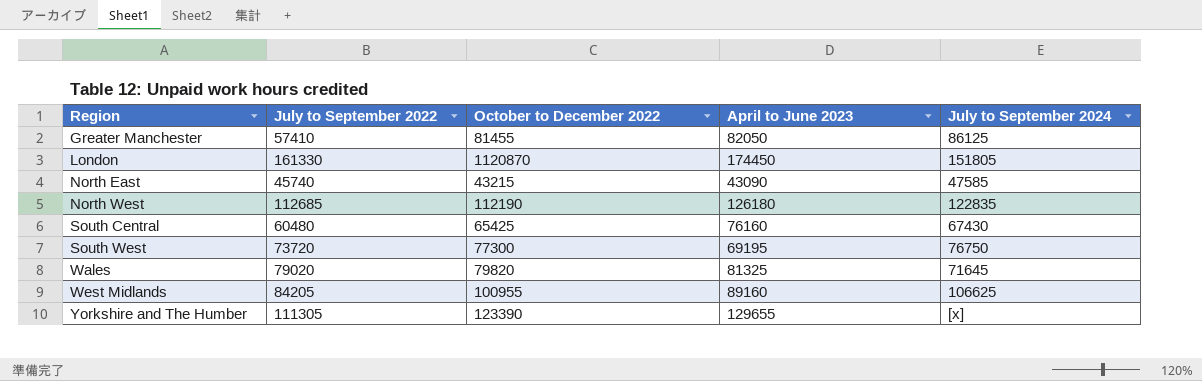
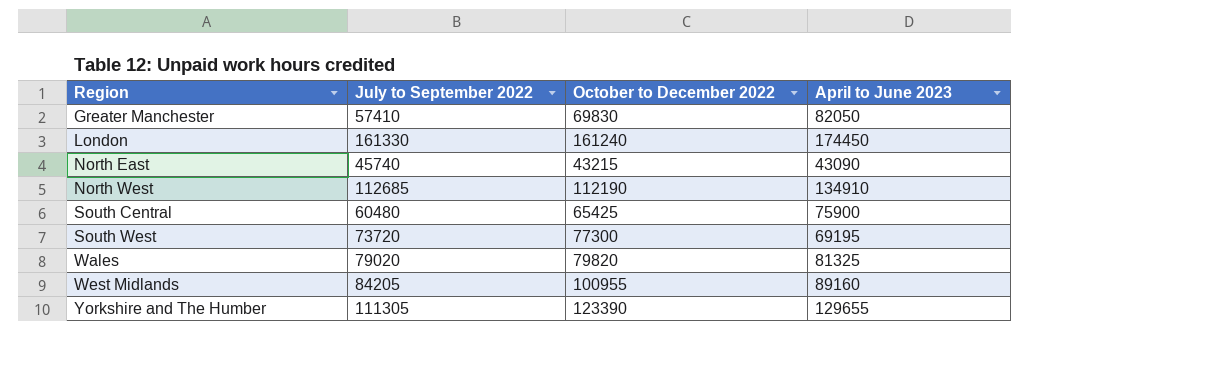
column July to September 2024 | position: 5 -> none
Greater Manchester | October to December 2022: 81455 -> 69830
London | October to December 2022: 1120870 -> 161240
North West | April to June 2023: 126180 -> 134910
South Central | April to June 2023: 76160 -> 75900

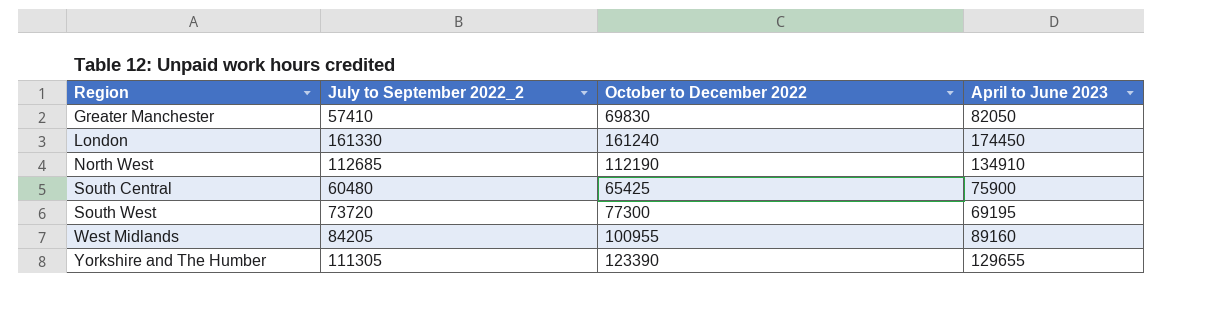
column name: July to September 2022 -> July to September 2022_2
row North East: 45740 | 43215 | 43090 -> none
row Wales: 79020 | 79820 | 81325 -> none

